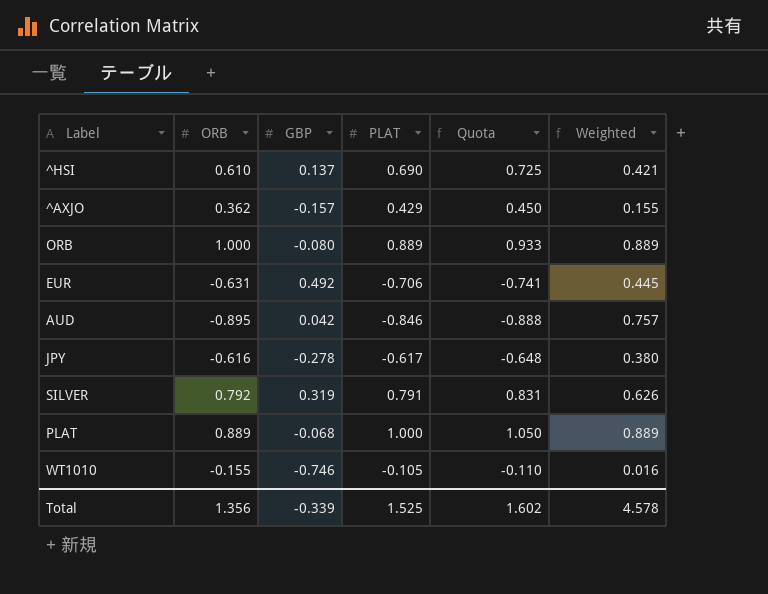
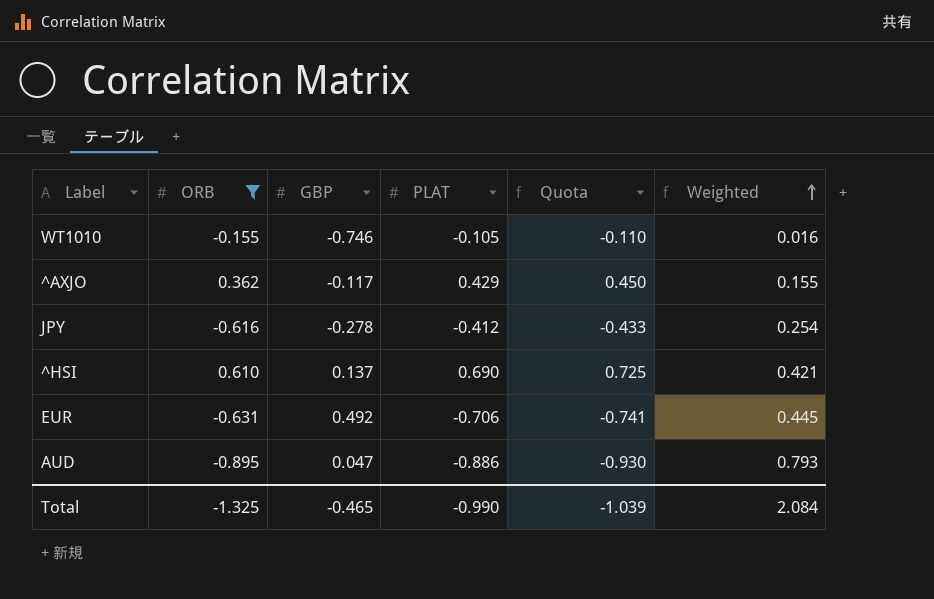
filter: none -> ORB <= 0.610
row order: none -> Weighted ascending
^AXJO | GBP: -0.157 -> -0.117
JPY | PLAT: -0.617 -> -0.412
JPY | Quota: -0.648 -> -0.433
JPY | Weighted: 0.380 -> 0.254
AUD | GBP: 0.042 -> 0.047
AUD | PLAT: -0.846 -> -0.886
AUD | Quota: -0.888 -> -0.930
AUD | Weighted: 0.757 -> 0.793
Total | ORB: 1.356 -> -1.325
Total | GBP: -0.339 -> -0.465
Total | PLAT: 1.525 -> -0.990
Total | Quota: 1.602 -> -1.039
Total | Weighted: 4.578 -> 2.084

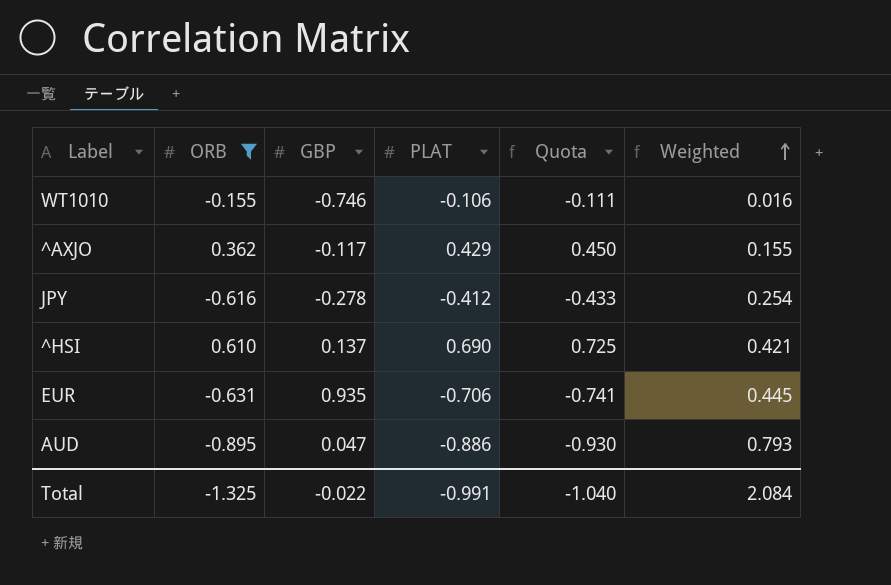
WT1010 | PLAT: -0.105 -> -0.106
WT1010 | Quota: -0.110 -> -0.111
EUR | GBP: 0.492 -> 0.935
Total | GBP: -0.465 -> -0.022
Total | PLAT: -0.990 -> -0.991
Total | Quota: -1.039 -> -1.040

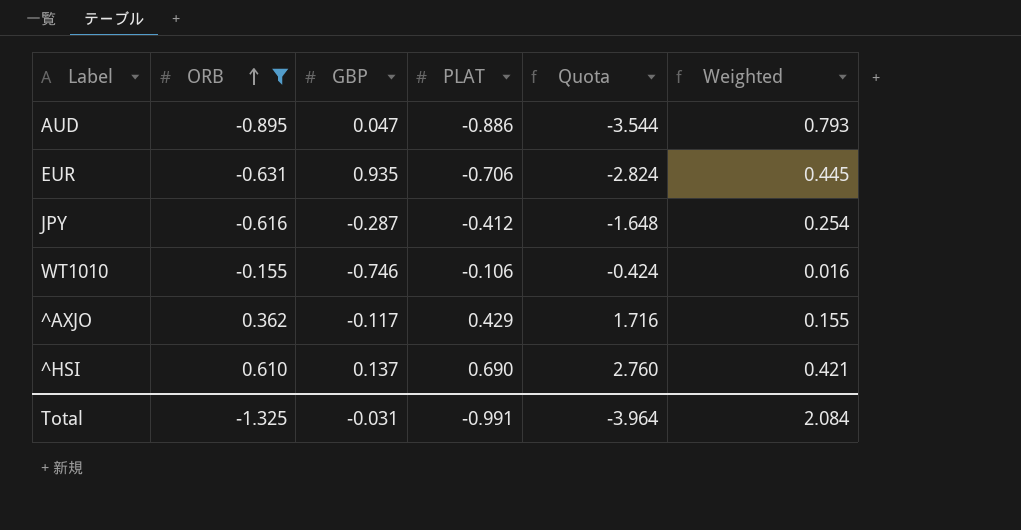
row order: Weighted ascending -> ORB ascending
column Quota | formula: [PLAT] * 1.05 -> [PLAT] * 4
JPY | GBP: -0.278 -> -0.287
Total | GBP: -0.022 -> -0.031
Total | Quota: -1.040 -> -3.964

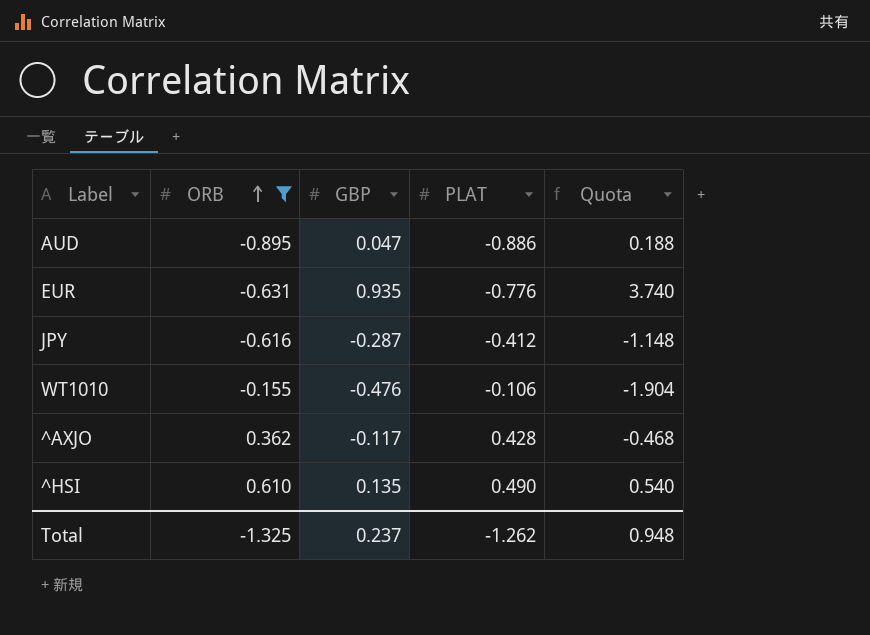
column Weighted | formula: [ORB] * [PLAT] -> none
column Quota | formula: [PLAT] * 4 -> [GBP] * 4
EUR | PLAT: -0.706 -> -0.776
WT1010 | GBP: -0.746 -> -0.476
^AXJO | PLAT: 0.429 -> 0.428
^HSI | GBP: 0.137 -> 0.135
^HSI | PLAT: 0.690 -> 0.490
Total | GBP: -0.031 -> 0.237
Total | PLAT: -0.991 -> -1.262
Total | Quota: -3.964 -> 0.948

